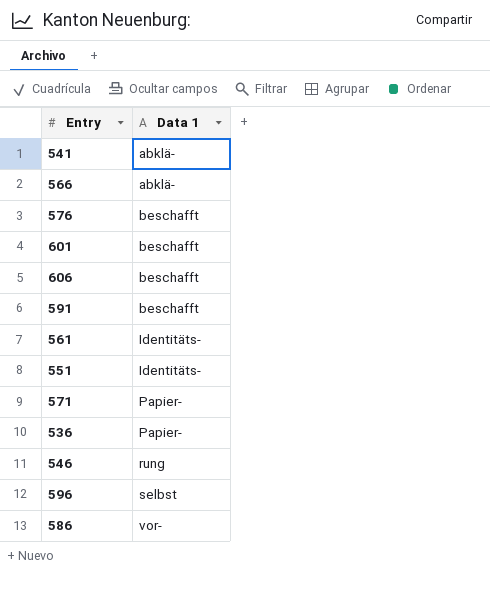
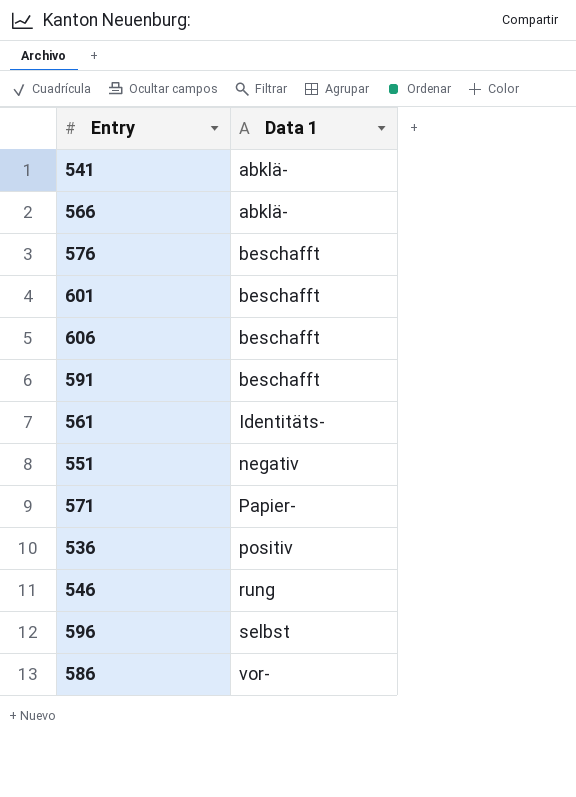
551 | Data 1: Identitäts- -> negativ
536 | Data 1: Papier- -> positiv

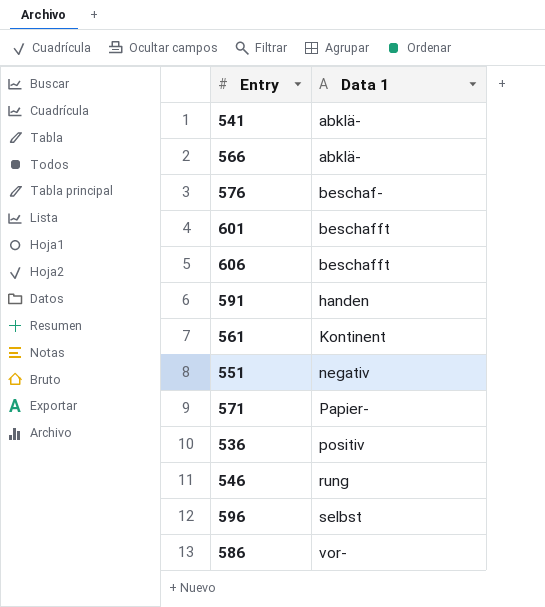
576 | Data 1: beschafft -> beschaf-
591 | Data 1: beschafft -> handen
561 | Data 1: Identitäts- -> Kontinent

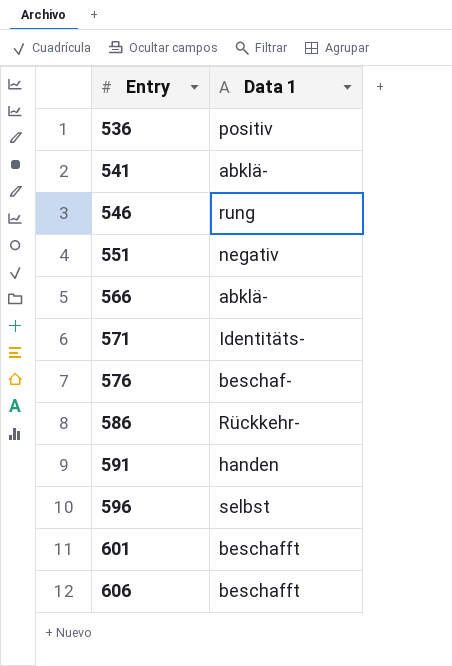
row order: Data 1 ascending -> Entry ascending
row 561: Kontinent -> none
571 | Data 1: Papier- -> Identitäts-
586 | Data 1: vor- -> Rückkehr-

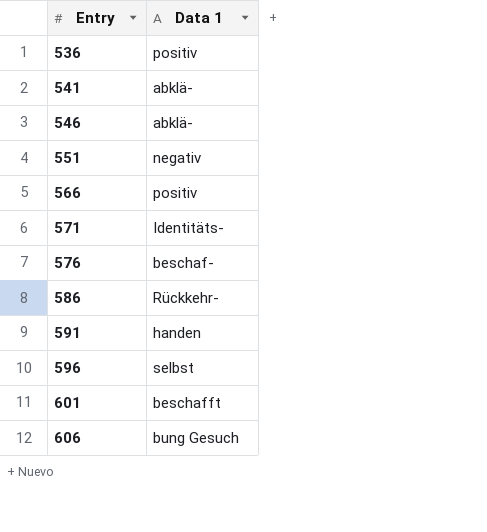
546 | Data 1: rung -> abklä-
566 | Data 1: abklä- -> positiv
606 | Data 1: beschafft -> bung Gesuch

